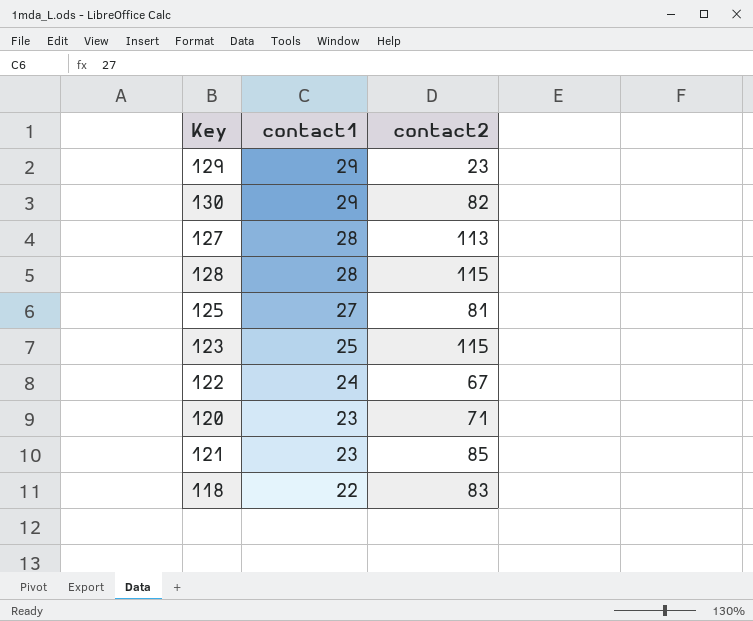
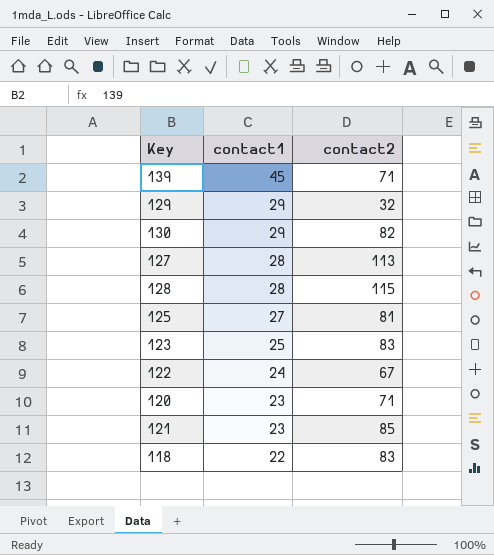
row 139: none -> 45 | 71
129 | contact2: 23 -> 32
123 | contact2: 115 -> 83

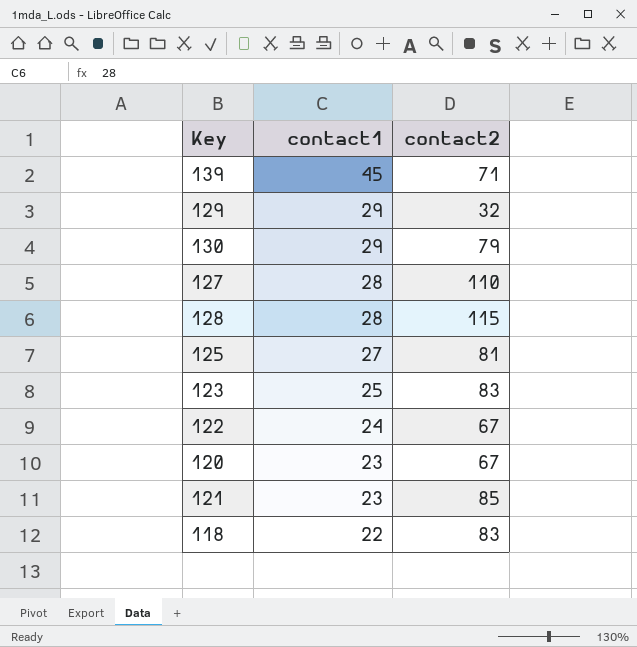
130 | contact2: 82 -> 79
127 | contact2: 113 -> 110
120 | contact2: 71 -> 67

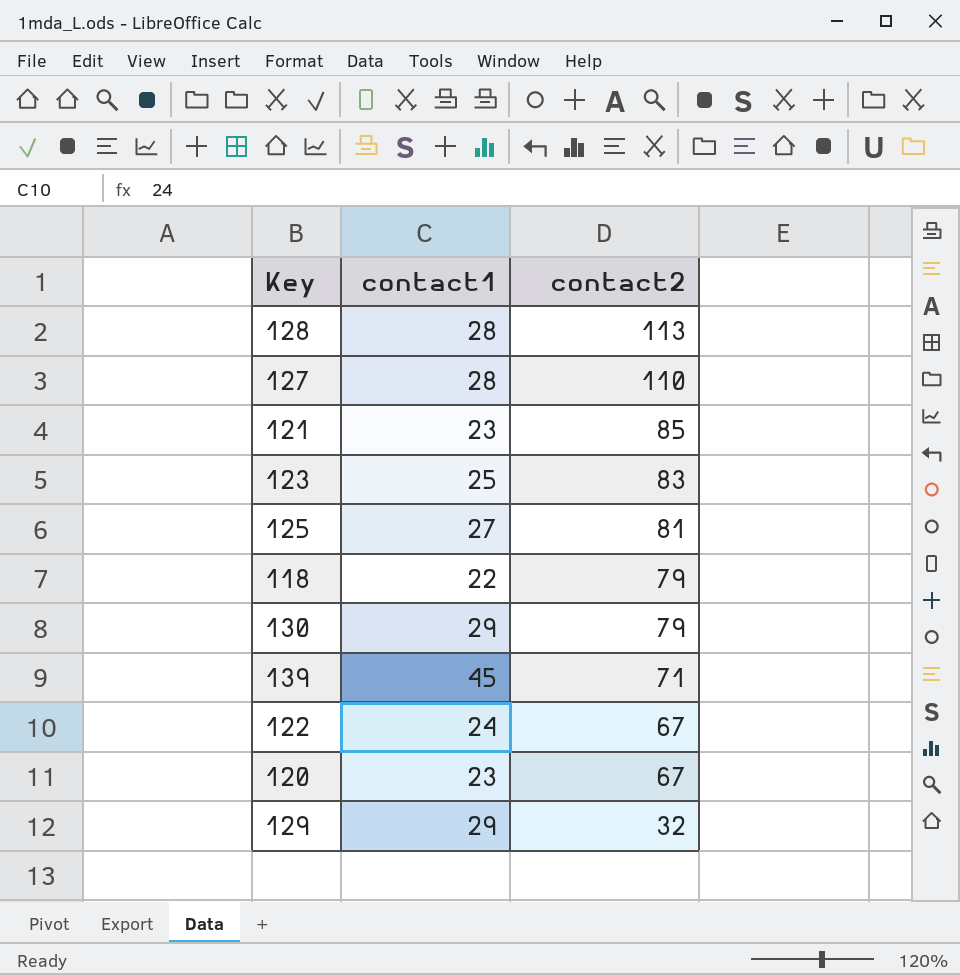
row order: contact1 descending -> contact2 descending
128 | contact2: 115 -> 113
118 | contact2: 83 -> 79

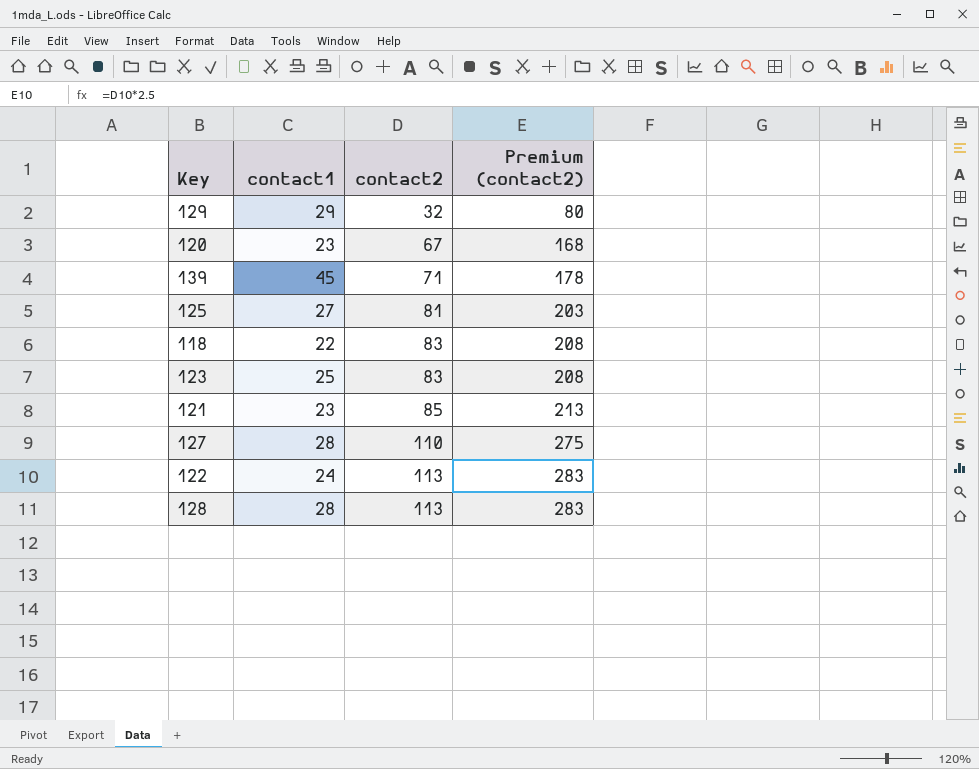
row order: contact2 descending -> contact2 ascending
column Premium (contact2) | formula: none -> [contact2] * 2.5
row 130: 29 | 79 -> none
118 | contact2: 79 -> 83
122 | contact2: 67 -> 113

